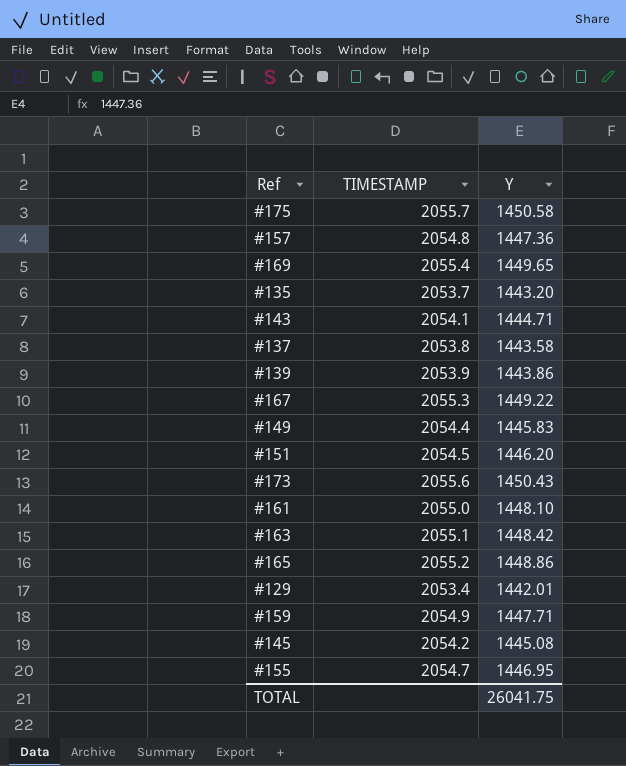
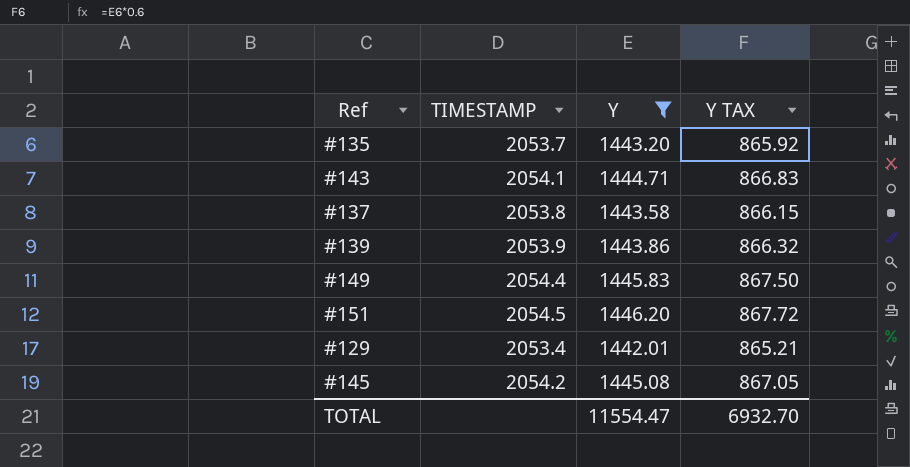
filter: none -> Y <= 1446.20
column Y TAX | formula: none -> [Y] * 0.6
TOTAL | Y: 26041.75 -> 11554.47

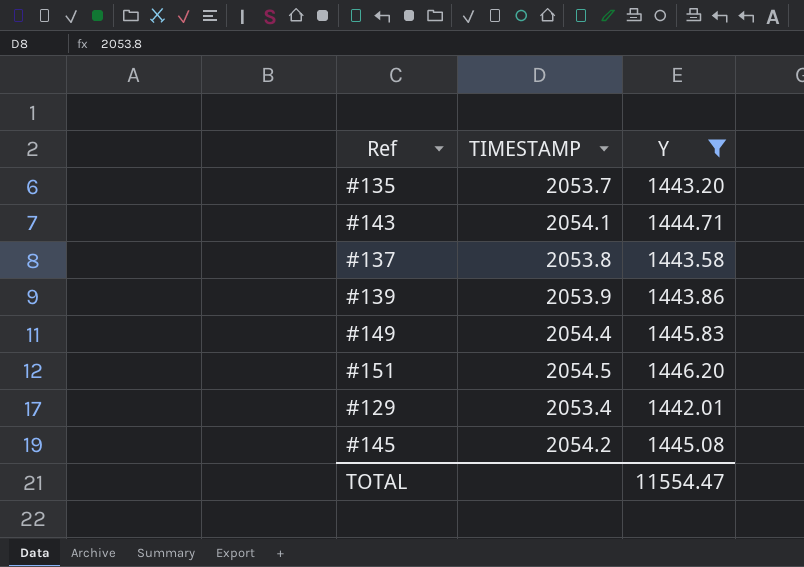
column Y TAX | formula: [Y] * 0.6 -> none

